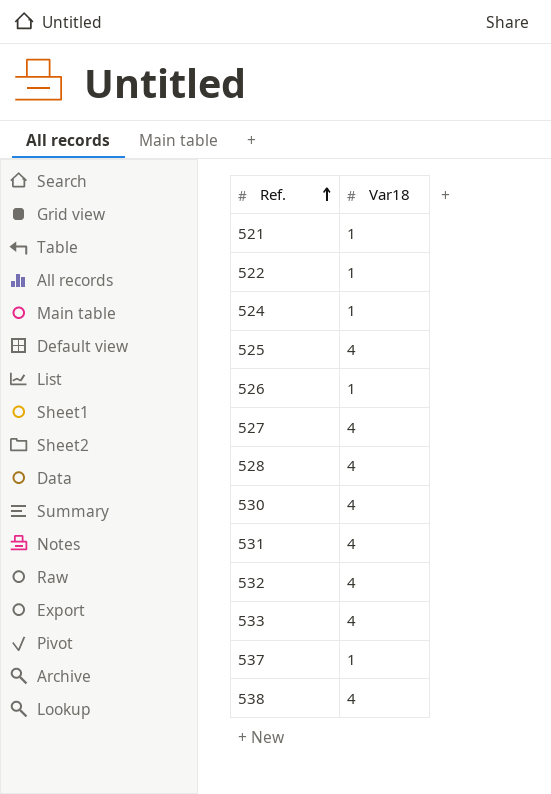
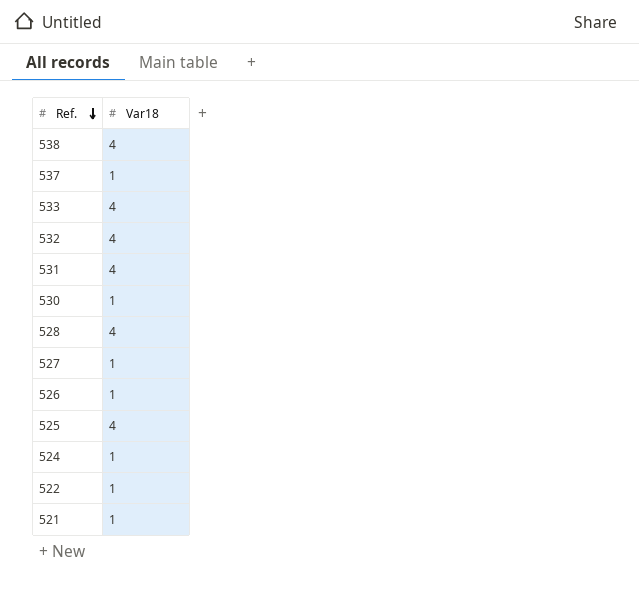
row order: Ref. ascending -> Ref. descending
530 | Var18: 4 -> 1
527 | Var18: 4 -> 1

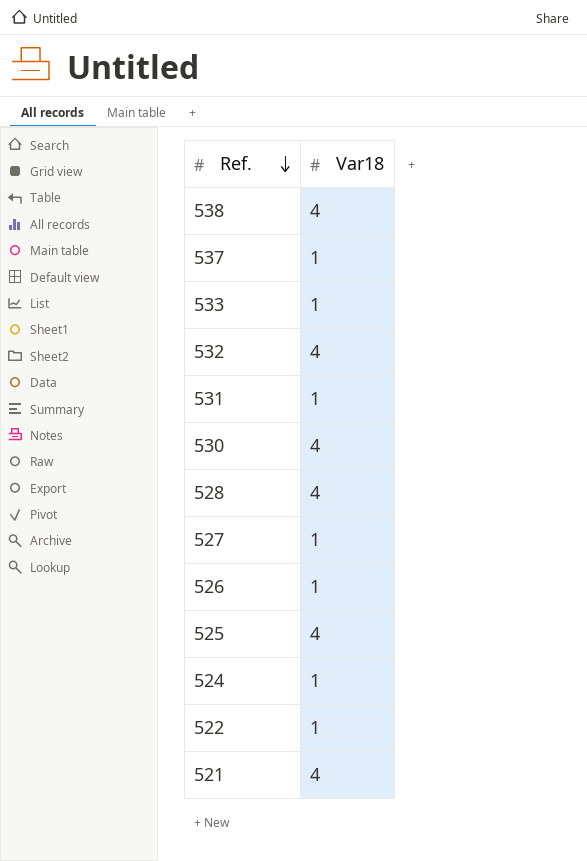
533 | Var18: 4 -> 1
531 | Var18: 4 -> 1
530 | Var18: 1 -> 4
521 | Var18: 1 -> 4

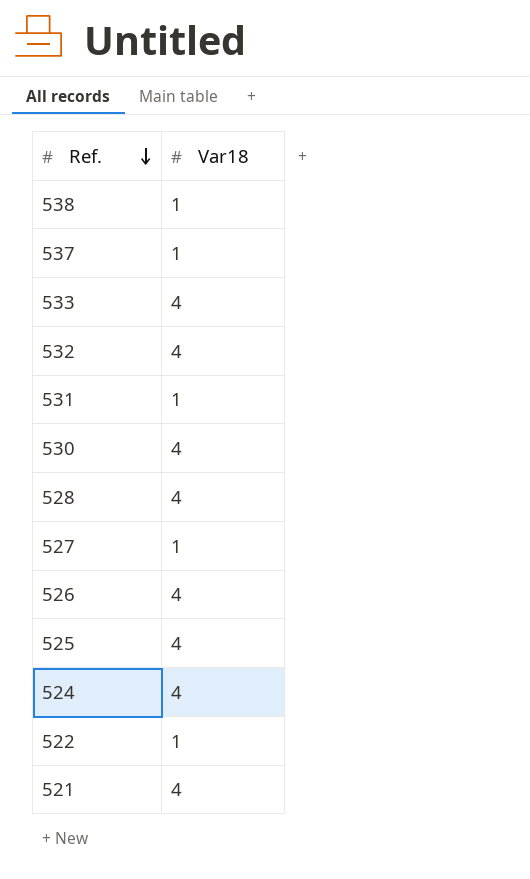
538 | Var18: 4 -> 1
533 | Var18: 1 -> 4
526 | Var18: 1 -> 4
524 | Var18: 1 -> 4

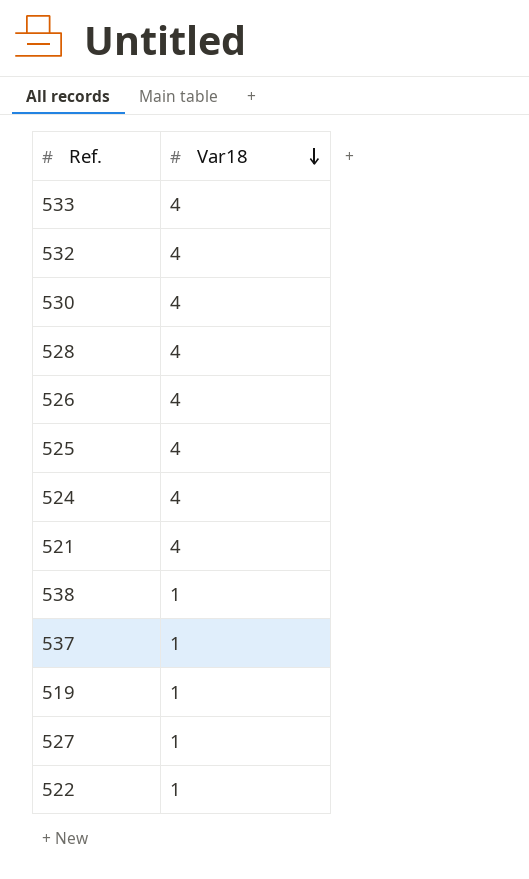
row order: Ref. descending -> Var18 descending
row 531: 1 -> none
row 519: none -> 1

